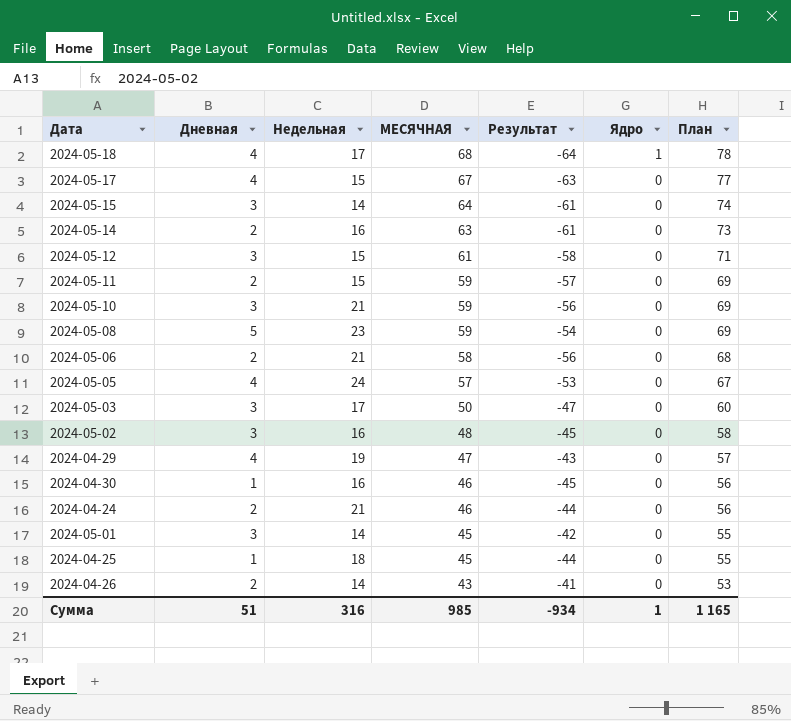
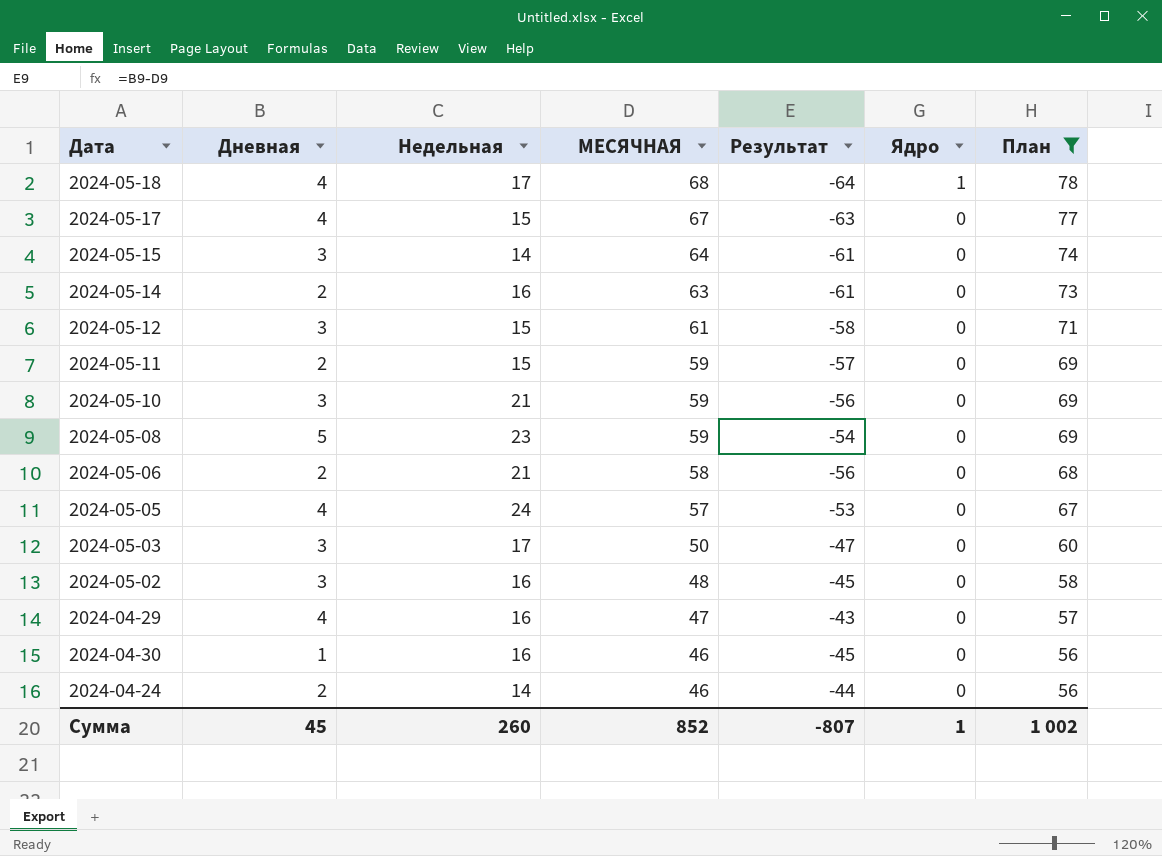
filter: none -> План >= 56
2024-04-29 | Недельная: 19 -> 16
2024-04-24 | Недельная: 21 -> 14
Сумма | Дневная: 51 -> 45
Сумма | Недельная: 316 -> 260
Сумма | МЕСЯЧНАЯ: 985 -> 852
Сумма | Результат: -934 -> -807
Сумма | План: 1 165 -> 1 002

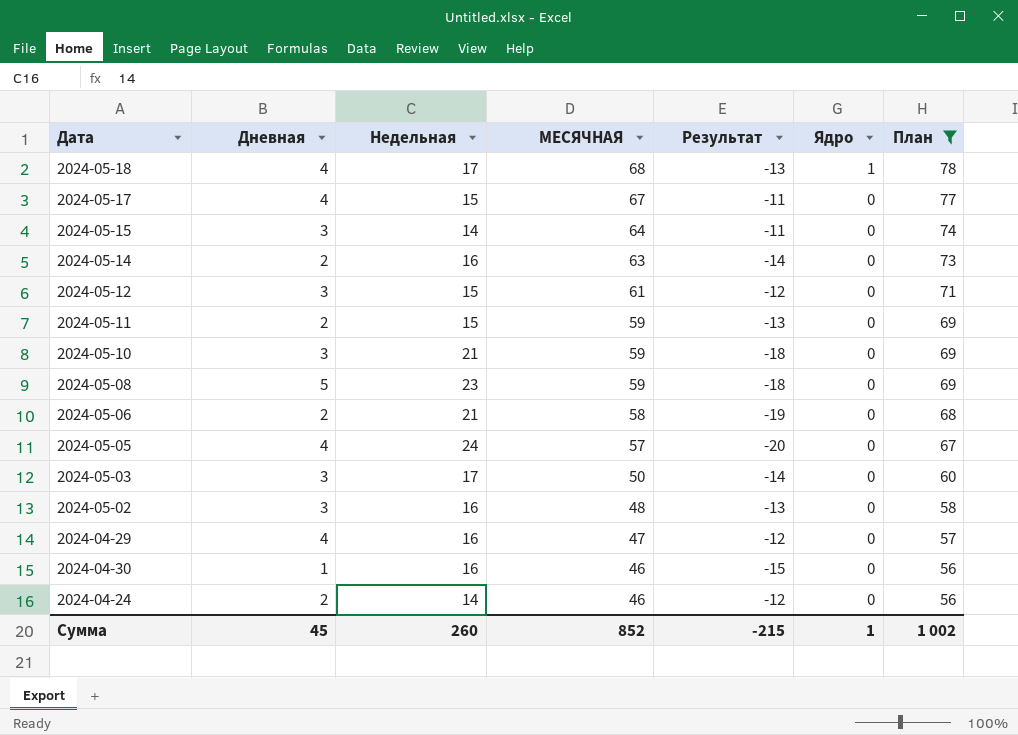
column Результат | formula: [Дневная] - [МЕСЯЧНАЯ] -> [Дневная] - [Недельная]
Сумма | Результат: -807 -> -215

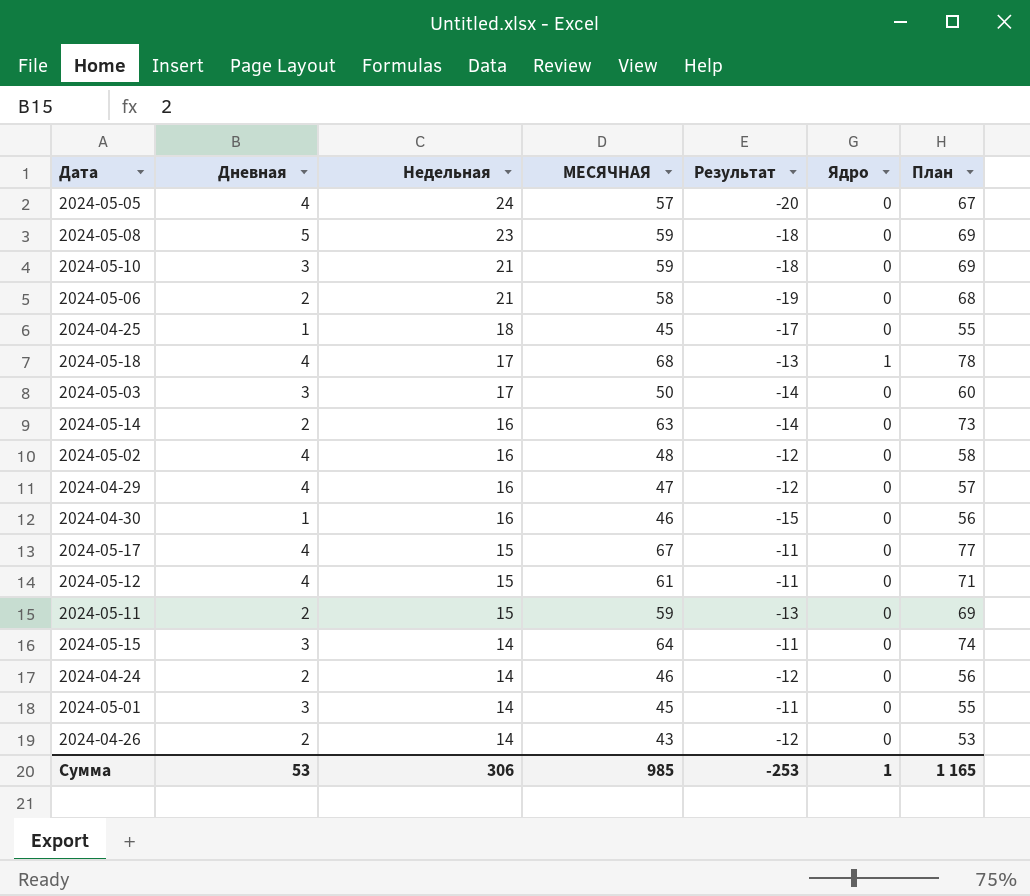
filter: План >= 56 -> none
row order: МЕСЯЧНАЯ descending -> Недельная descending
2024-05-02 | Дневная: 3 -> 4
2024-05-02 | Результат: -13 -> -12
2024-05-12 | Дневная: 3 -> 4
2024-05-12 | Результат: -12 -> -11
Сумма | Дневная: 45 -> 53
Сумма | Недельная: 260 -> 306
Сумма | МЕСЯЧНАЯ: 852 -> 985
Сумма | Результат: -215 -> -253
Сумма | План: 1 002 -> 1 165

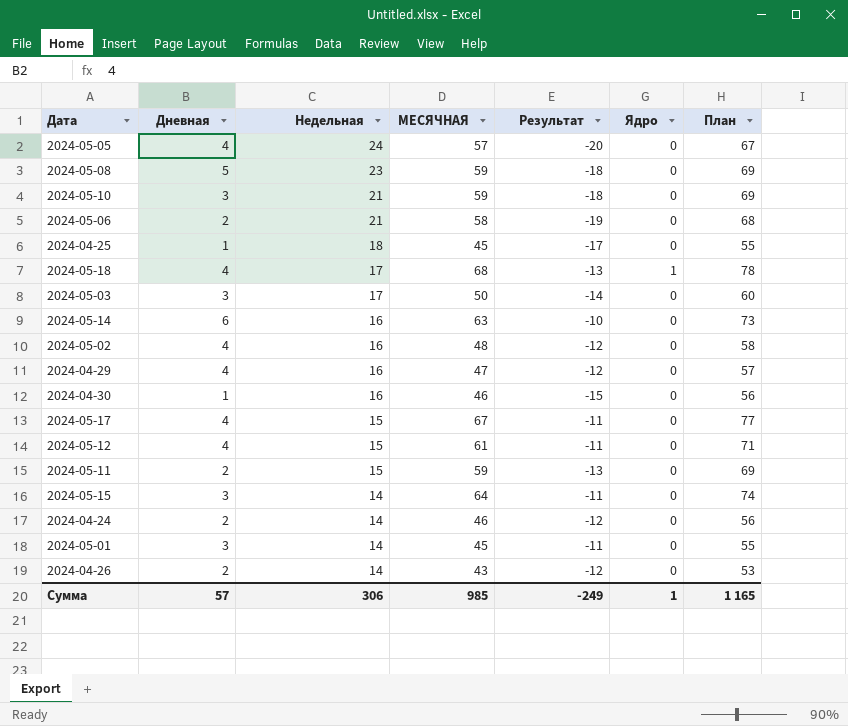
2024-05-14 | Дневная: 2 -> 6
2024-05-14 | Результат: -14 -> -10
Сумма | Дневная: 53 -> 57
Сумма | Результат: -253 -> -249

